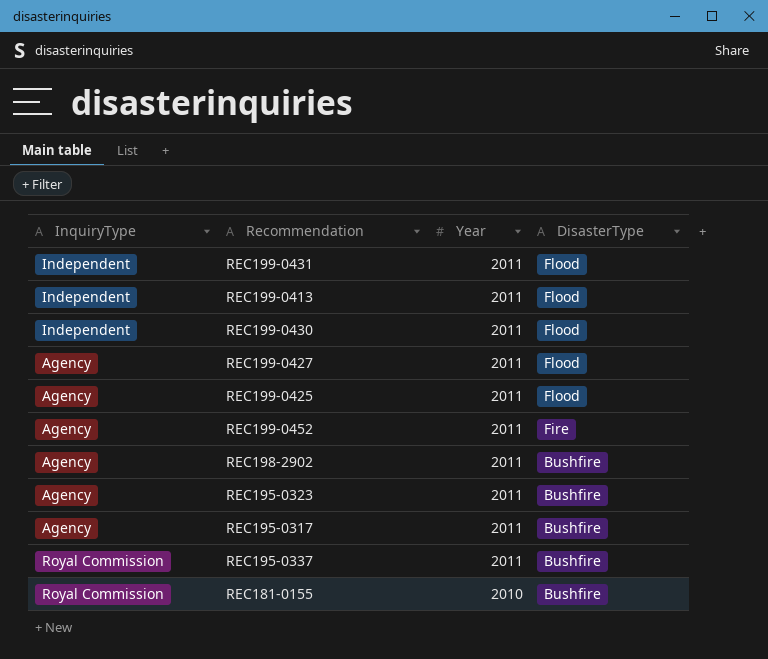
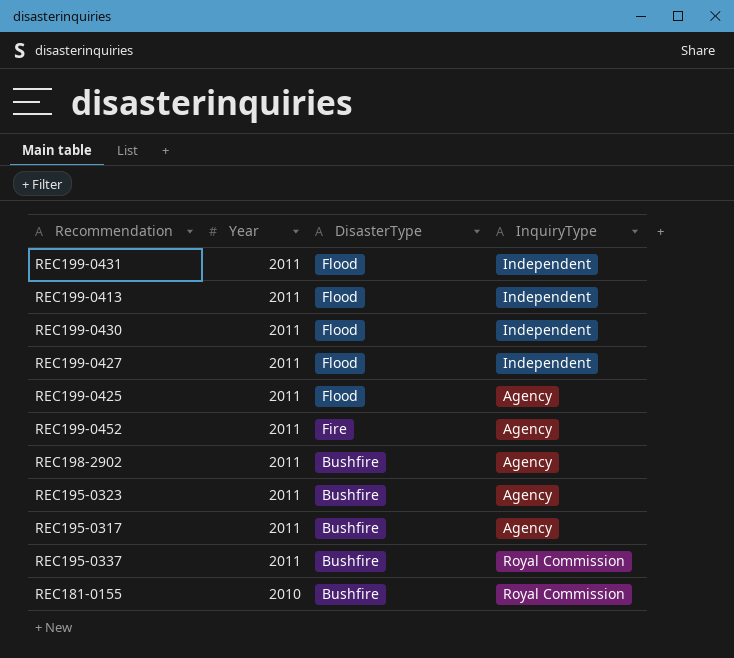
column InquiryType | position: 1 -> 4
REC199-0427 | InquiryType: Agency -> Independent

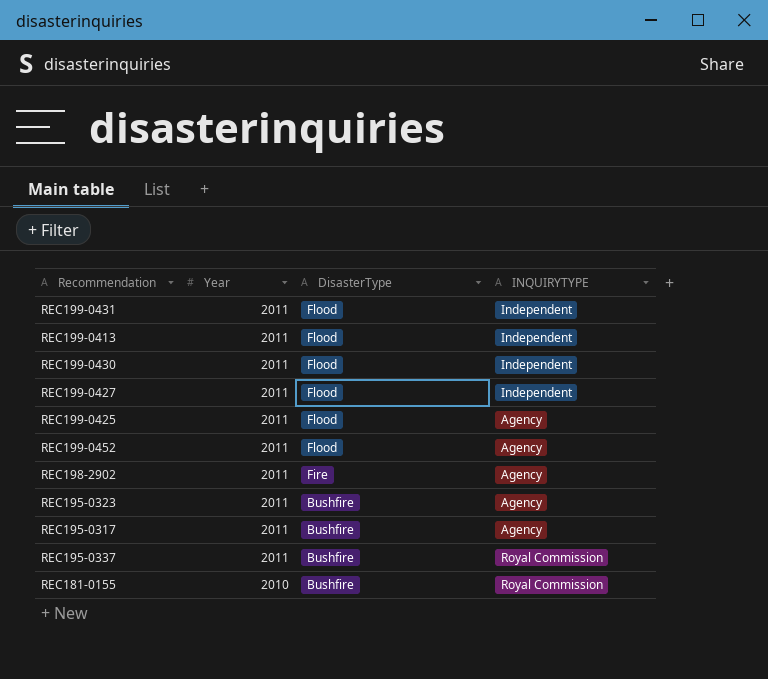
column name: InquiryType -> INQUIRYTYPE
REC199-0452 | DisasterType: Fire -> Flood
REC198-2902 | DisasterType: Bushfire -> Fire

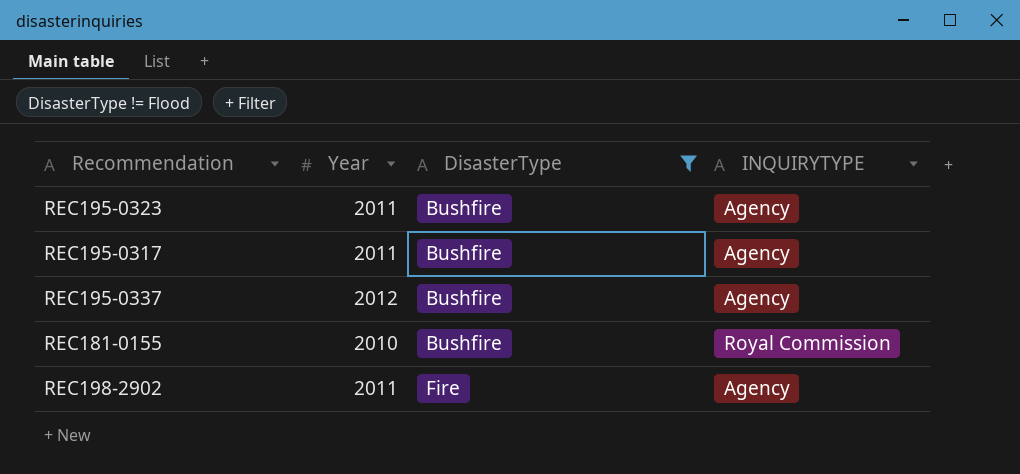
filter: none -> DisasterType != Flood
row order: Year descending -> DisasterType ascending
REC195-0337 | Year: 2011 -> 2012
REC195-0337 | INQUIRYTYPE: Royal Commission -> Agency

